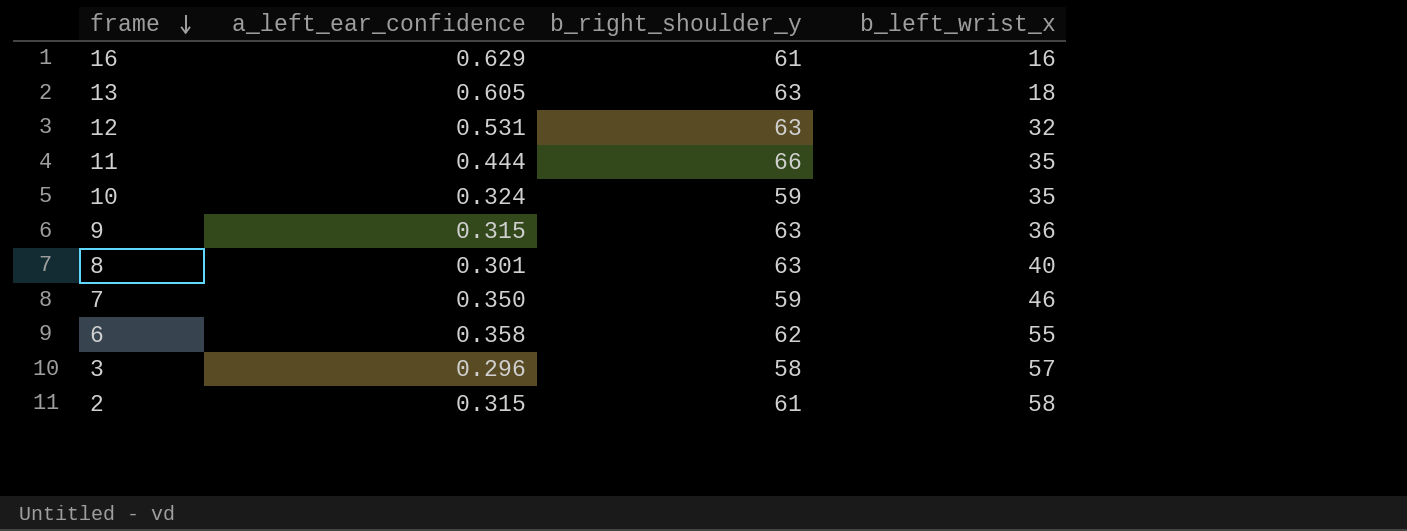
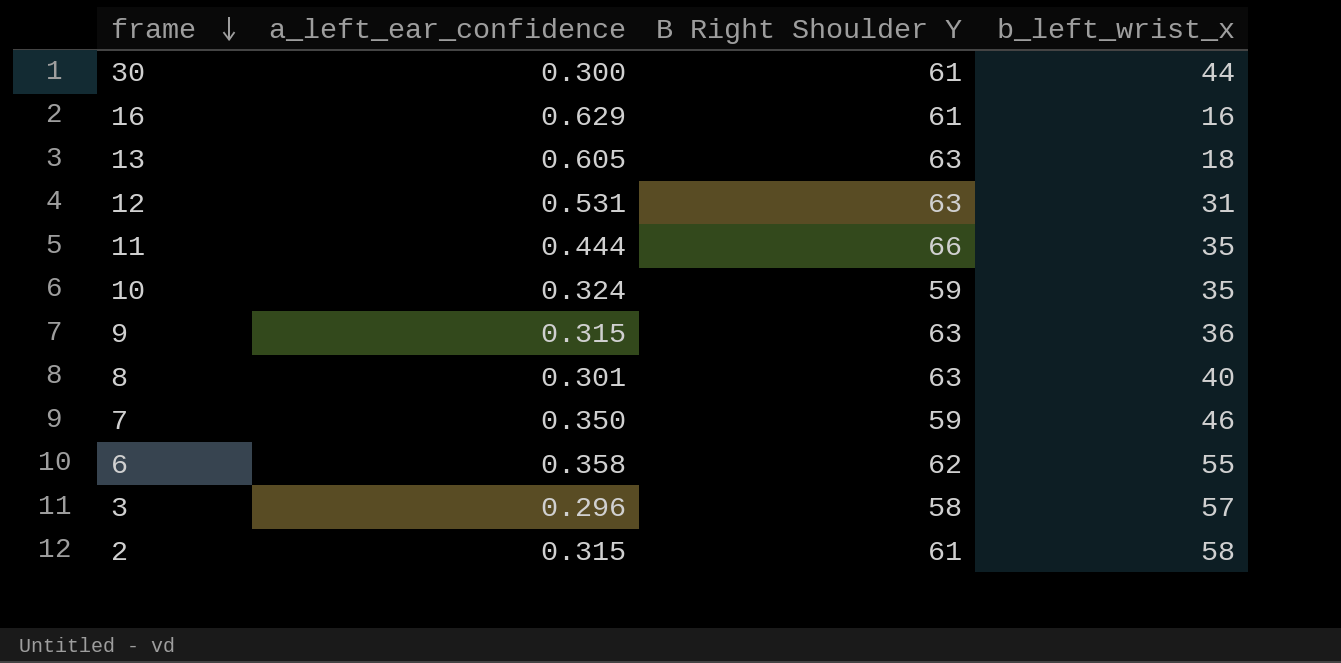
column name: b_right_shoulder_y -> B Right Shoulder Y
row 30: none -> 0.300 | 61 | 44
12 | b_left_wrist_x: 32 -> 31

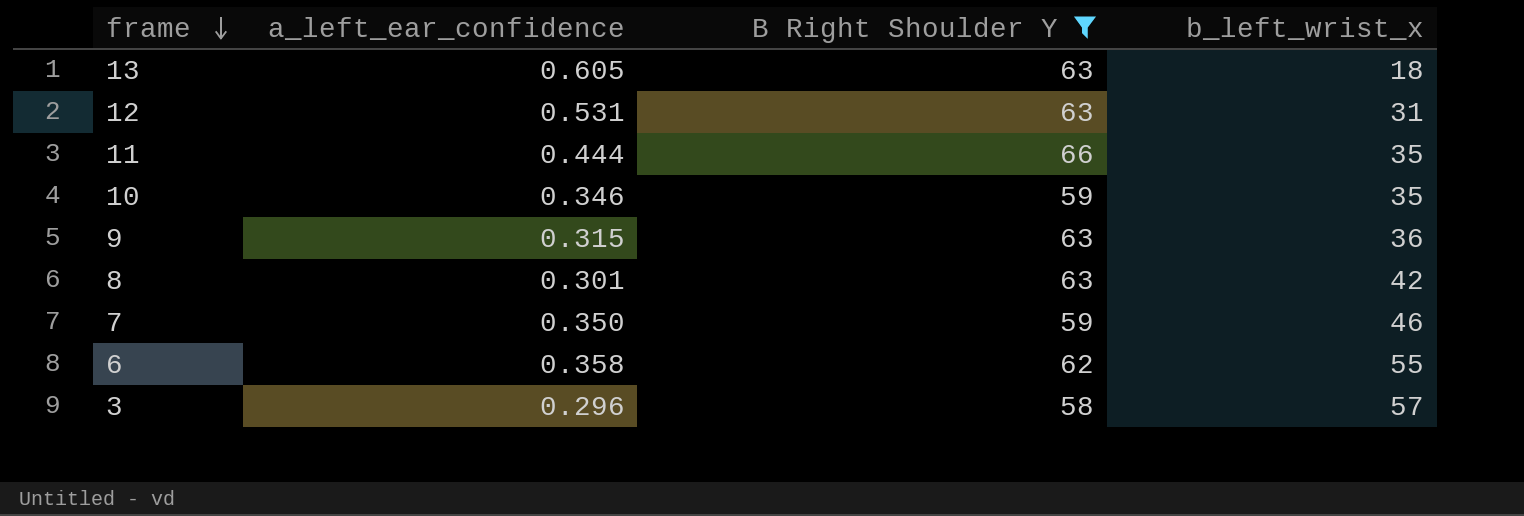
filter: none -> B Right Shoulder Y != 61
10 | a_left_ear_confidence: 0.324 -> 0.346
8 | b_left_wrist_x: 40 -> 42

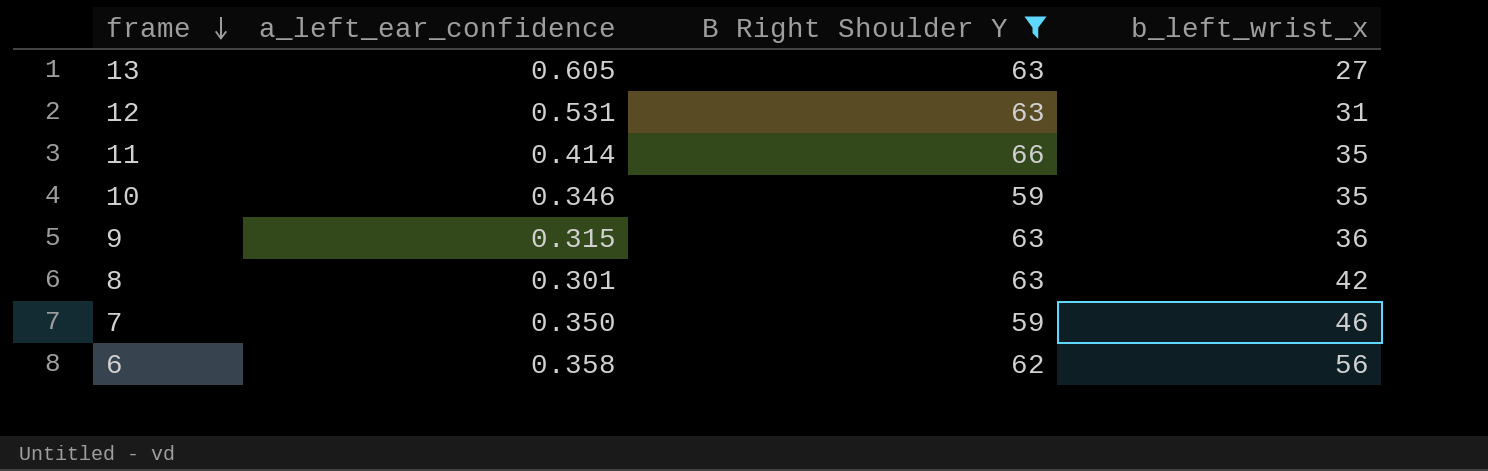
row 3: 0.296 | 58 | 57 -> none
13 | b_left_wrist_x: 18 -> 27
11 | a_left_ear_confidence: 0.444 -> 0.414
6 | b_left_wrist_x: 55 -> 56

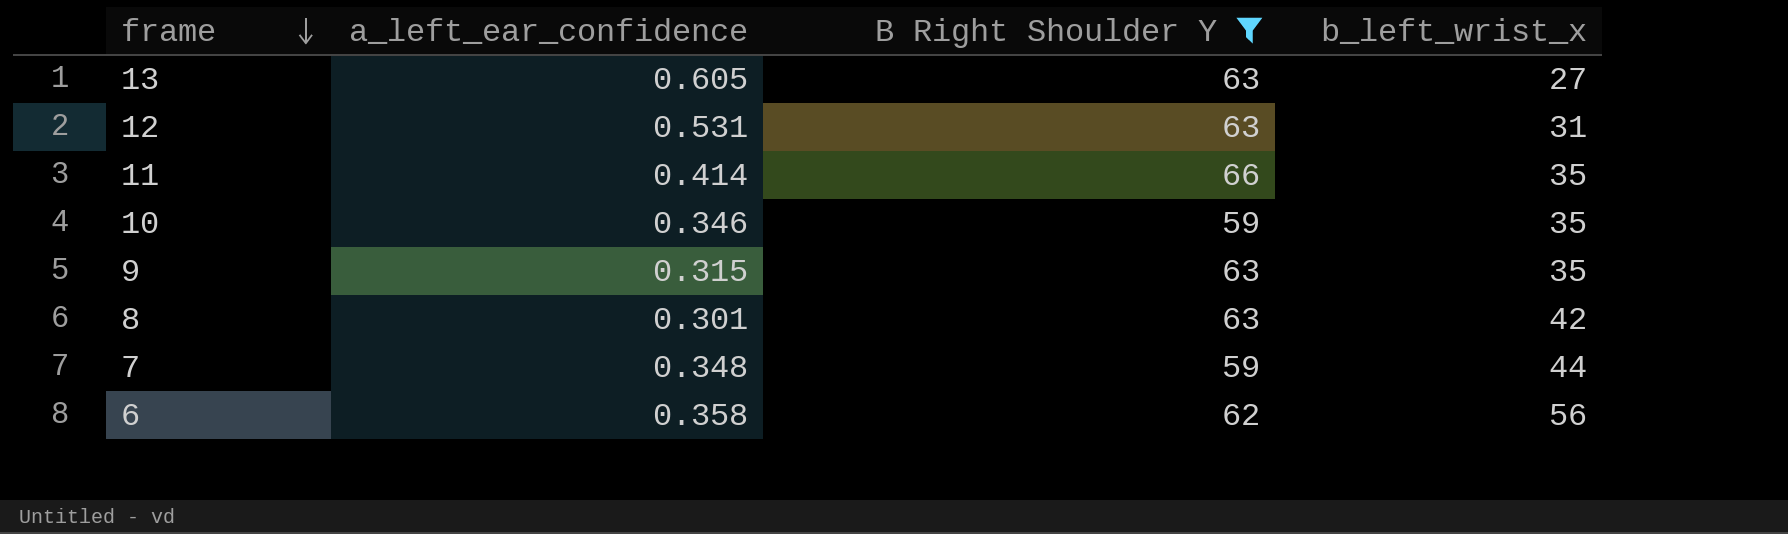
9 | b_left_wrist_x: 36 -> 35
7 | a_left_ear_confidence: 0.350 -> 0.348
7 | b_left_wrist_x: 46 -> 44

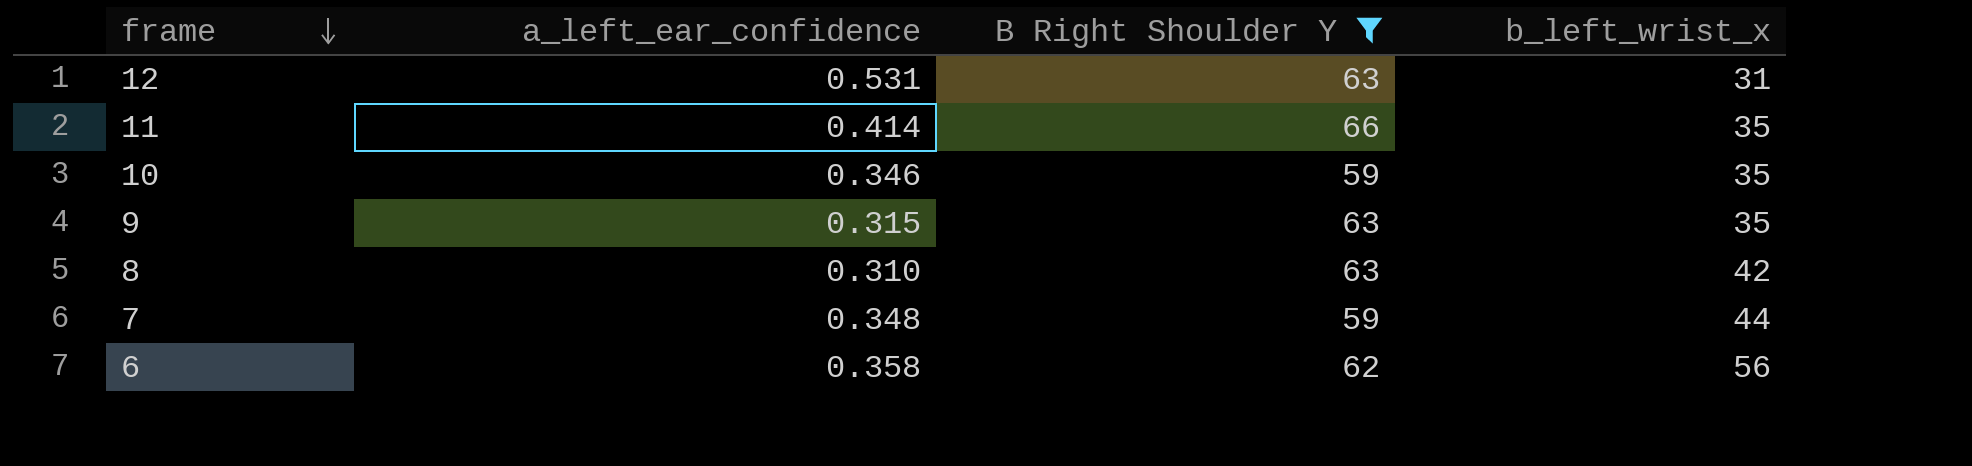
row 13: 0.605 | 63 | 27 -> none
8 | a_left_ear_confidence: 0.301 -> 0.310

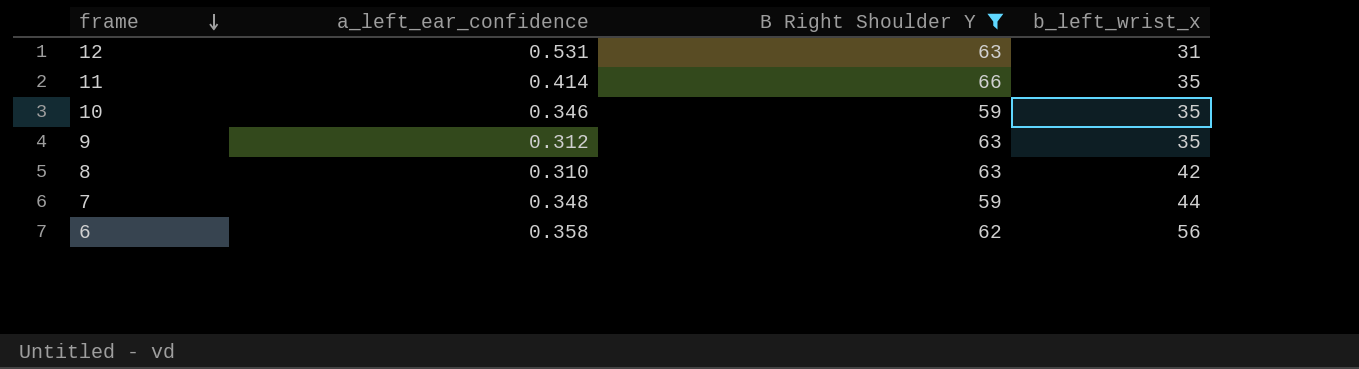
9 | a_left_ear_confidence: 0.315 -> 0.312

